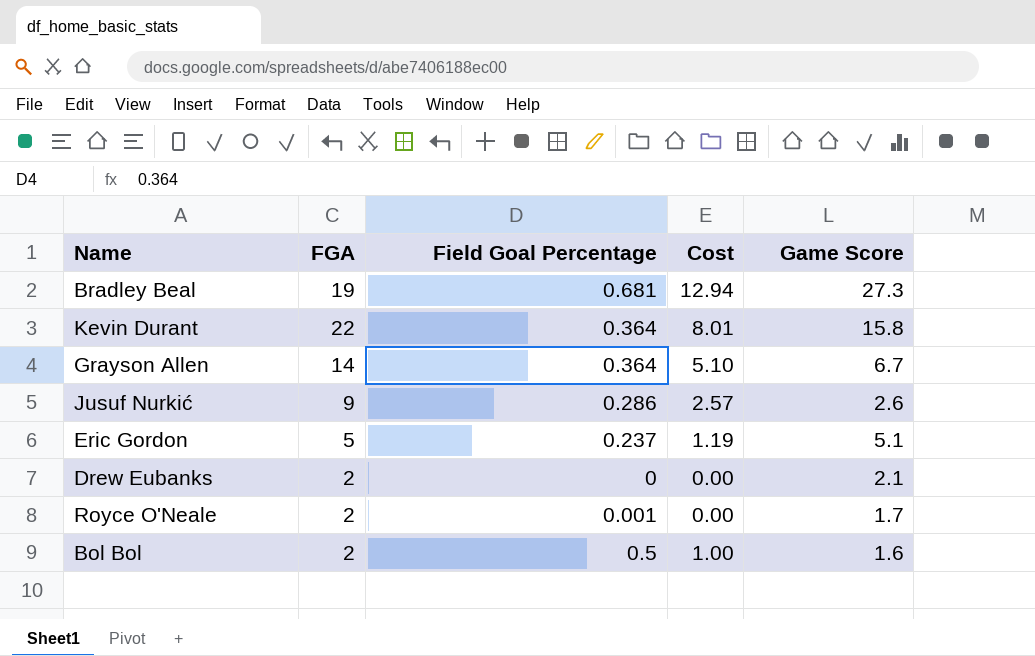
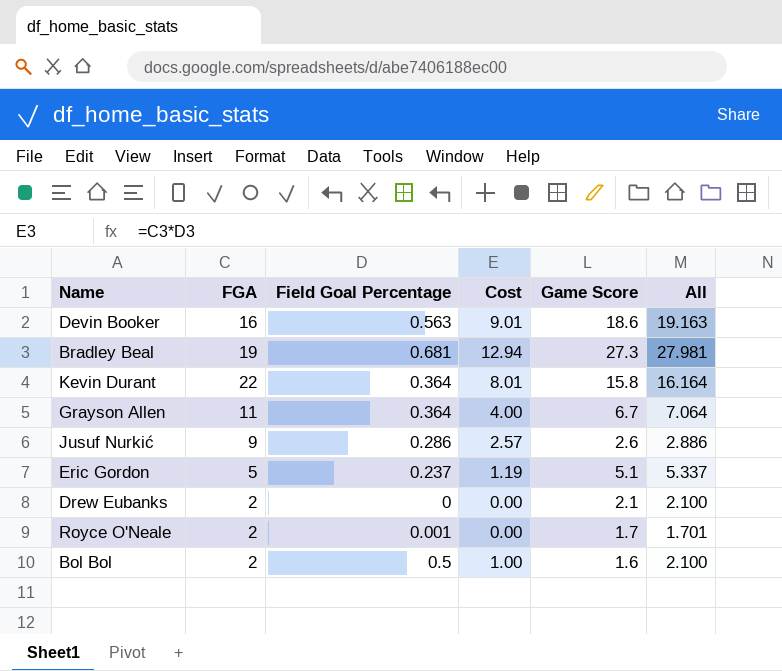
column All | formula: none -> [Field Goal Percentage] + [Game Score]
row Devin Booker: none -> 16 | 0.563 | 9.01 | 18.6 | 19.163
Grayson Allen | FGA: 14 -> 11
Grayson Allen | Cost: 5.10 -> 4.00

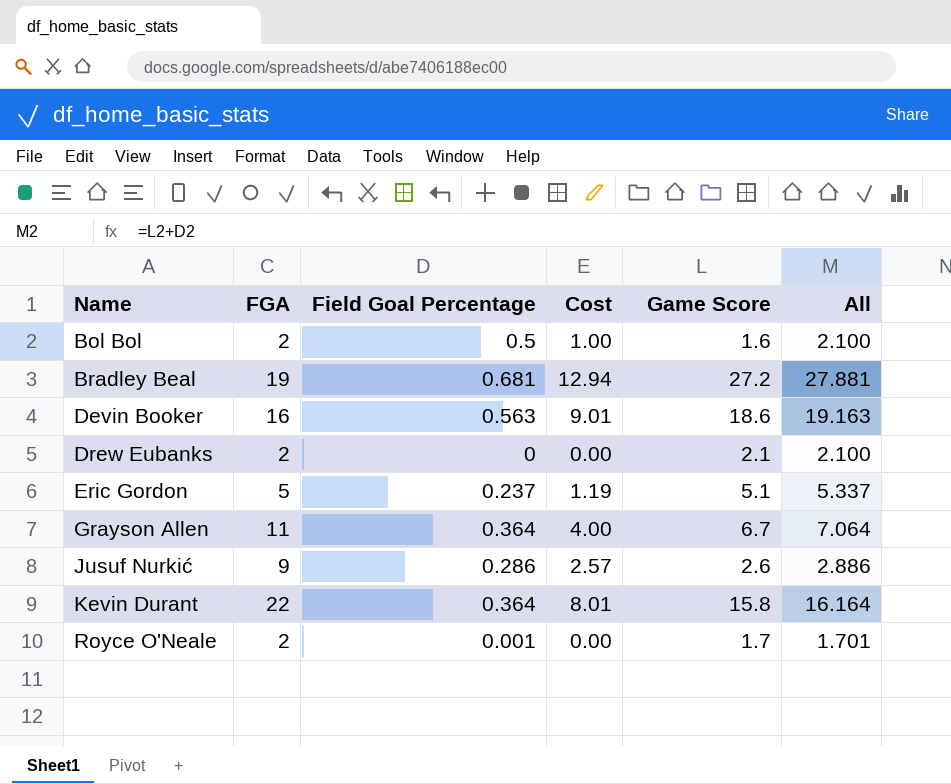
row order: none -> Name ascending
Bradley Beal | Game Score: 27.3 -> 27.2
Bradley Beal | All: 27.981 -> 27.881

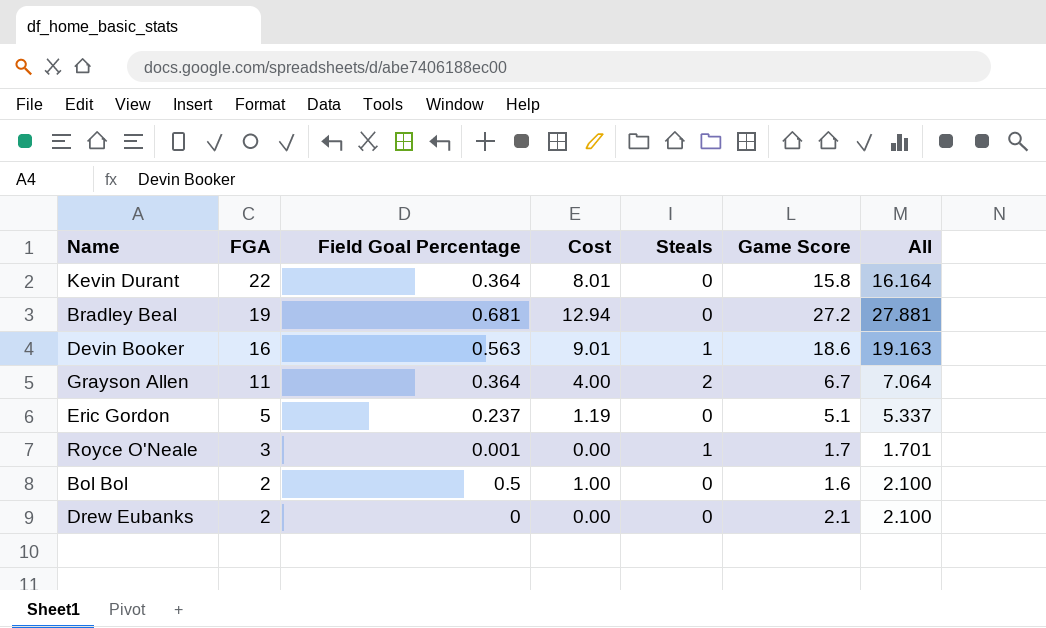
row order: Name ascending -> FGA descending
column Steals | position: none -> 5
row Jusuf Nurkić: 9 | 0.286 | 2.57 | 2.6 | 2.886 -> none
Royce O'Neale | FGA: 2 -> 3

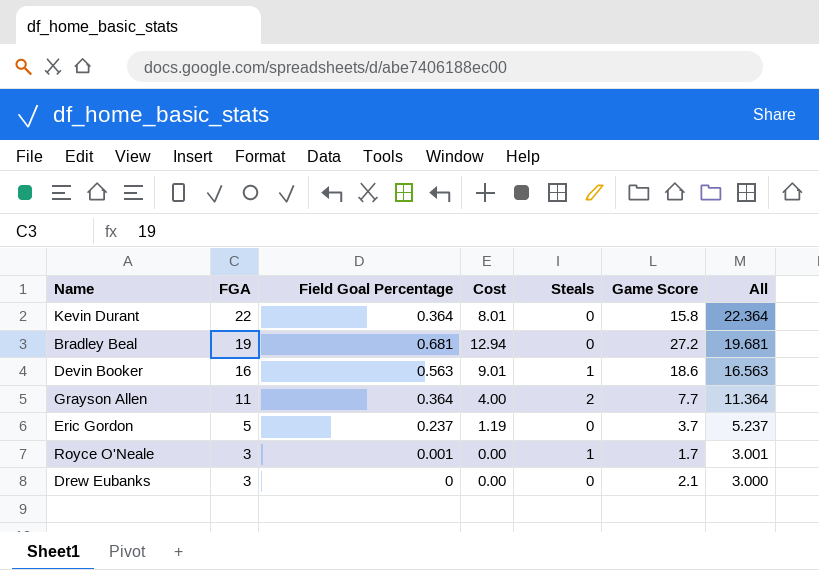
column All | formula: [Field Goal Percentage] + [Game Score] -> [FGA] + [Field Goal Percentage]
row Bol Bol: 2 | 0.5 | 1.00 | 0 | 1.6 | 2.100 -> none
Grayson Allen | Game Score: 6.7 -> 7.7
Eric Gordon | Game Score: 5.1 -> 3.7
Drew Eubanks | FGA: 2 -> 3

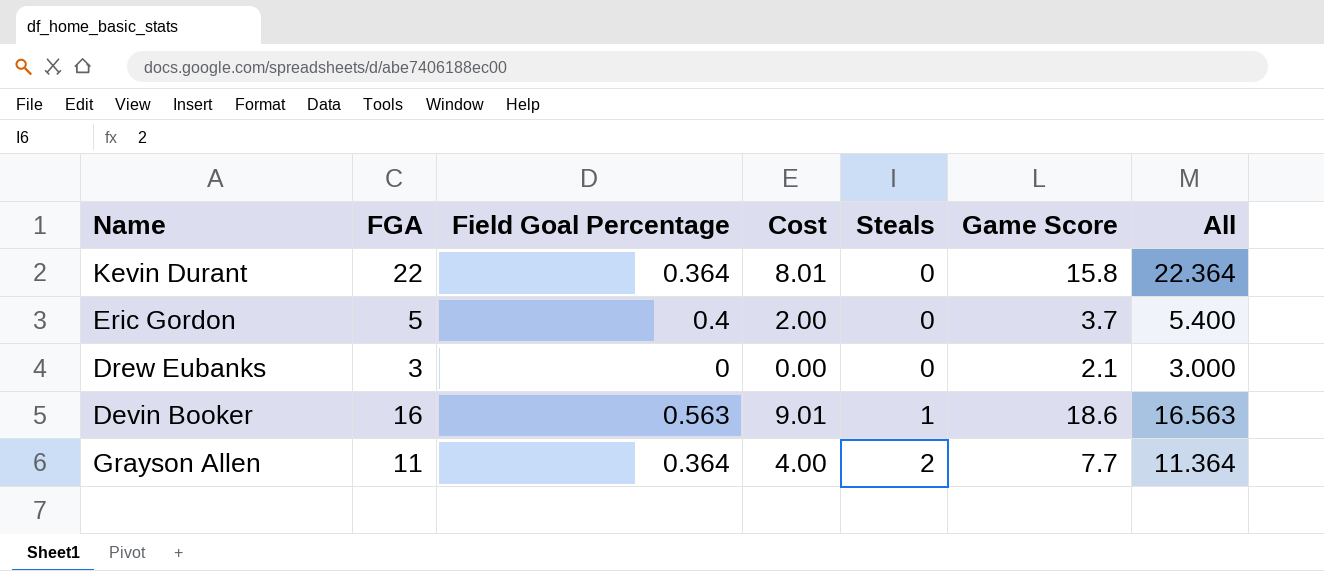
row order: FGA descending -> Steals ascending
row Bradley Beal: 19 | 0.681 | 12.94 | 0 | 27.2 | 19.681 -> none
row Royce O'Neale: 3 | 0.001 | 0.00 | 1 | 1.7 | 3.001 -> none
Eric Gordon | Field Goal Percentage: 0.237 -> 0.4
Eric Gordon | Cost: 1.19 -> 2.00
Eric Gordon | All: 5.237 -> 5.400

